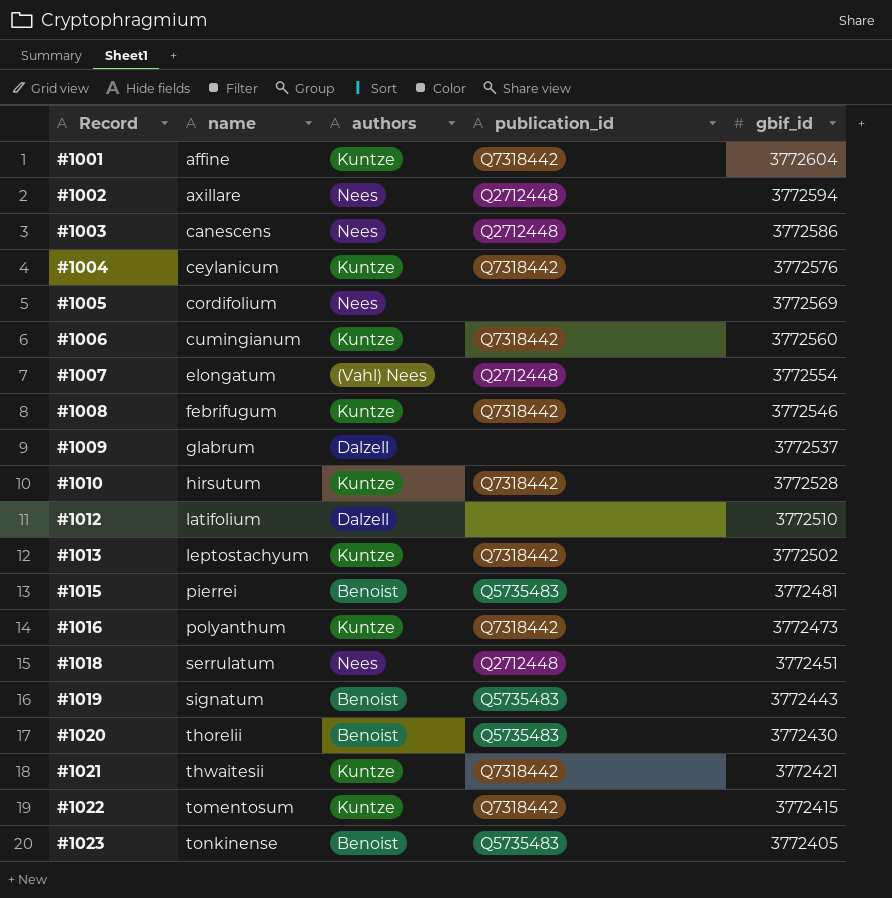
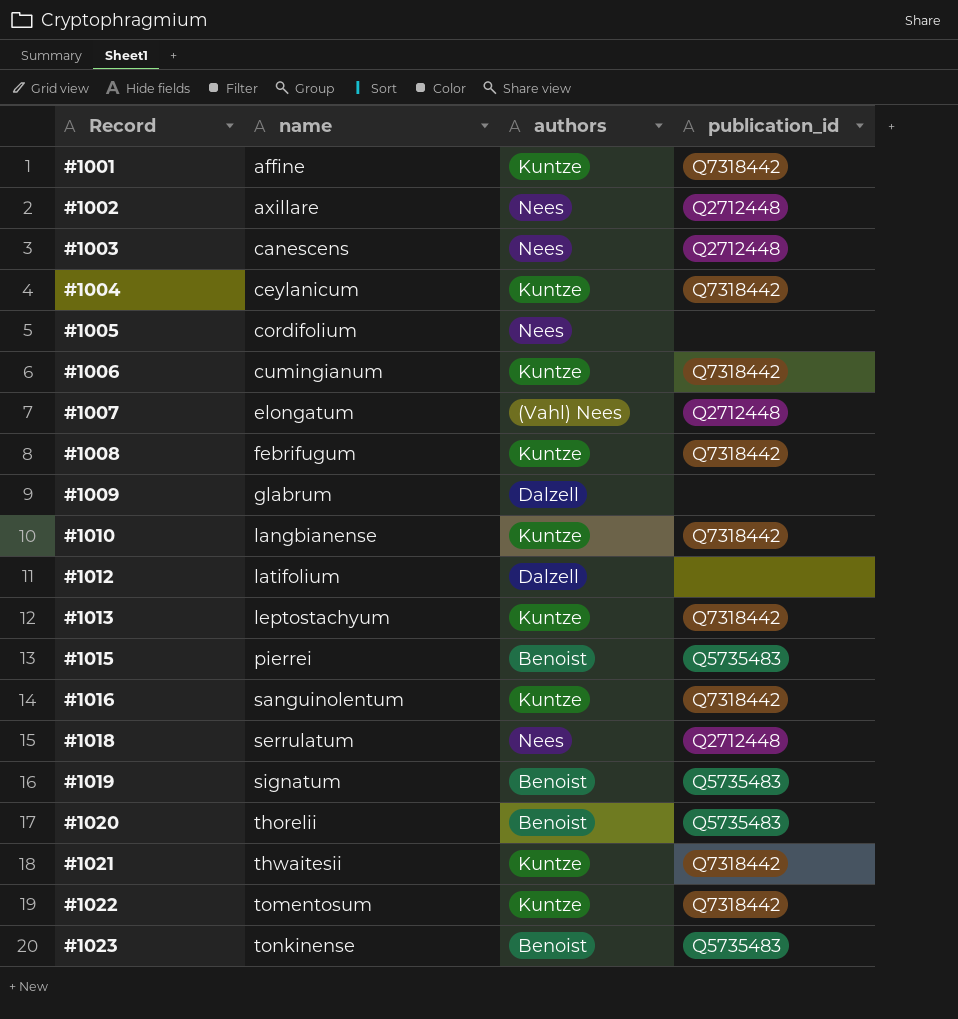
column gbif_id | position: 5 -> none
#1010 | name: hirsutum -> langbianense
#1016 | name: polyanthum -> sanguinolentum

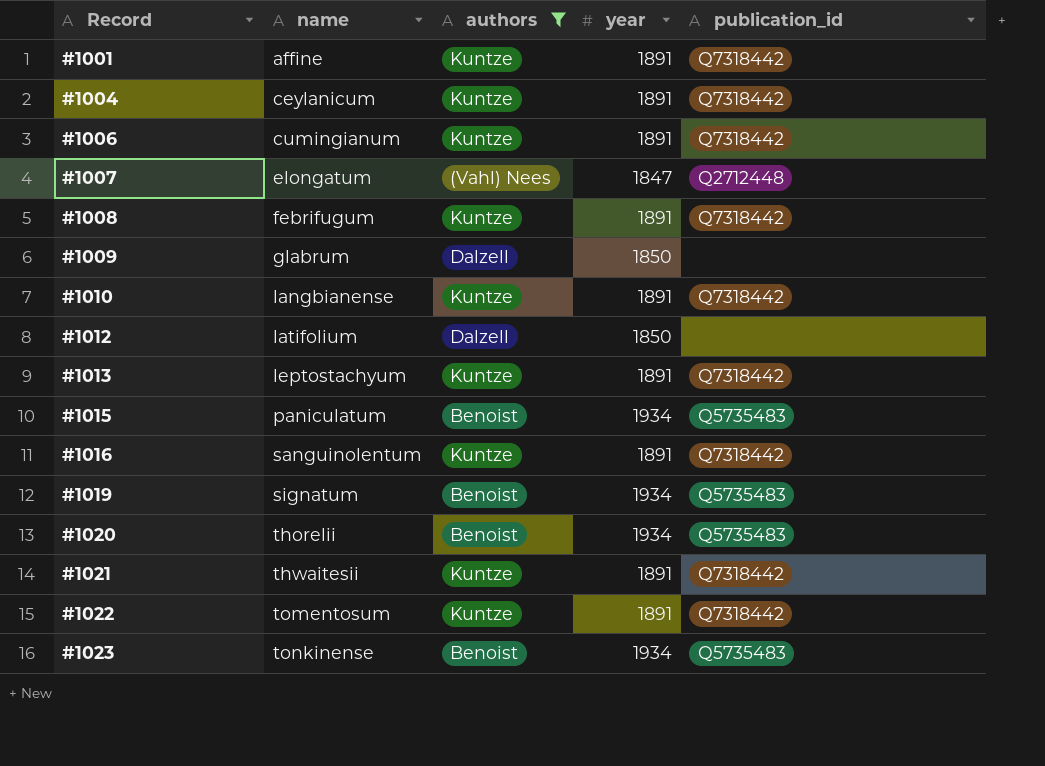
filter: none -> authors != Nees
column year | position: none -> 4
#1015 | name: pierrei -> paniculatum

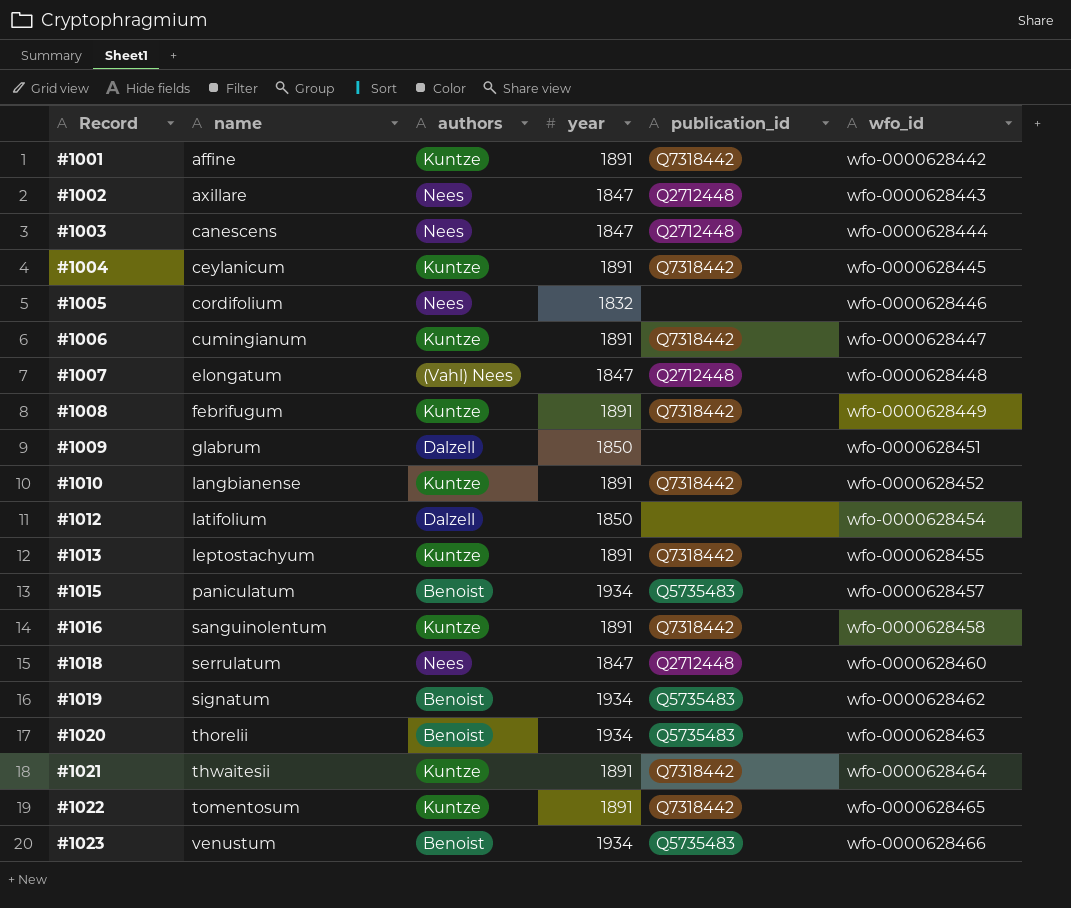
filter: authors != Nees -> none
column wfo_id | position: none -> 6
#1023 | name: tonkinense -> venustum

